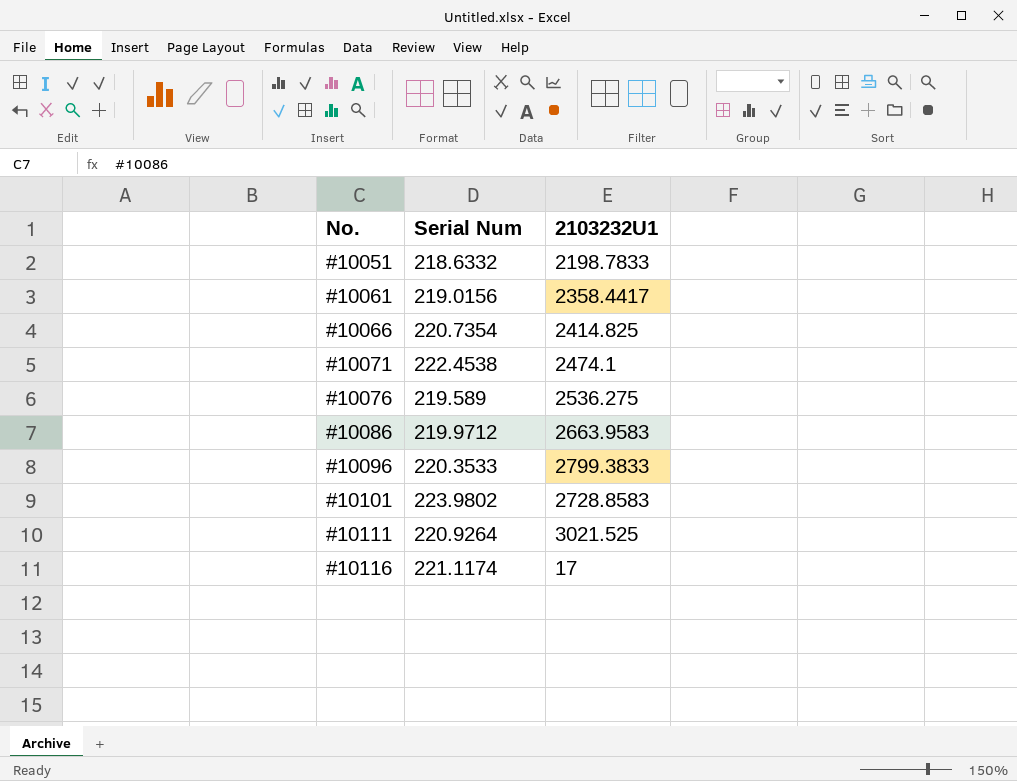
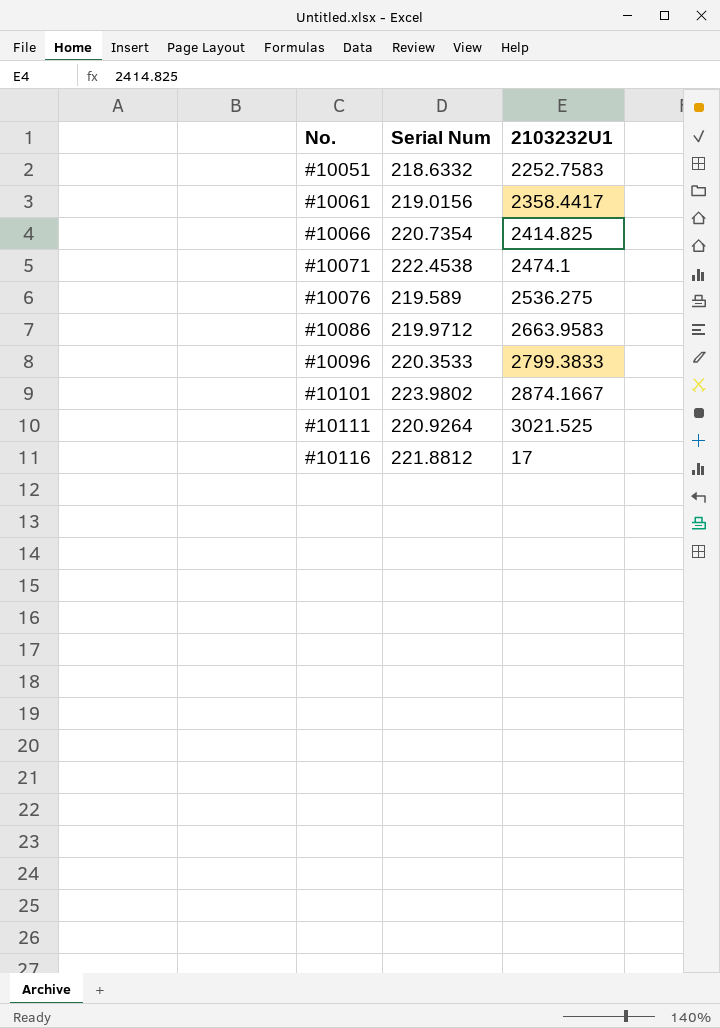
#10051 | 2103232U1: 2198.7833 -> 2252.7583
#10101 | 2103232U1: 2728.8583 -> 2874.1667
#10116 | Serial Num: 221.1174 -> 221.8812

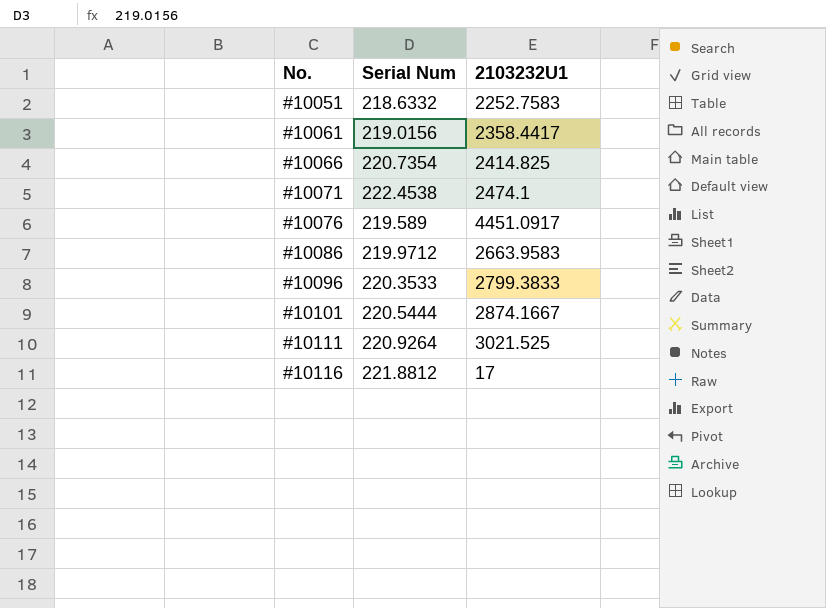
#10076 | 2103232U1: 2536.275 -> 4451.0917
#10101 | Serial Num: 223.9802 -> 220.5444

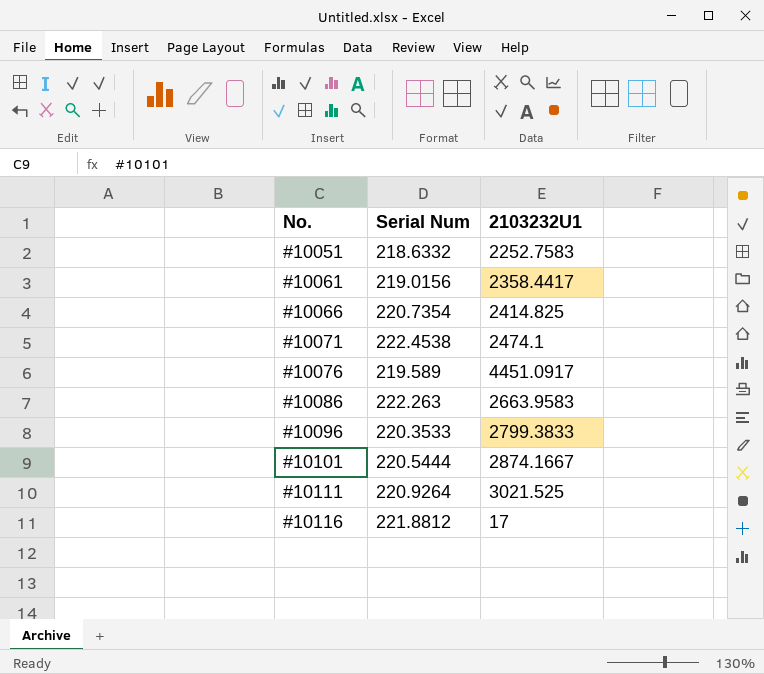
#10086 | Serial Num: 219.9712 -> 222.263

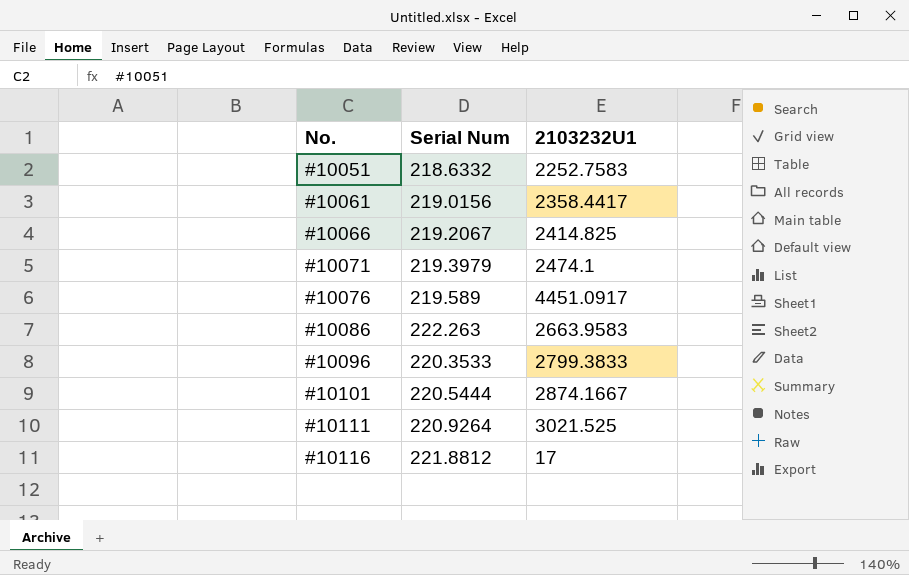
#10066 | Serial Num: 220.7354 -> 219.2067
#10071 | Serial Num: 222.4538 -> 219.3979

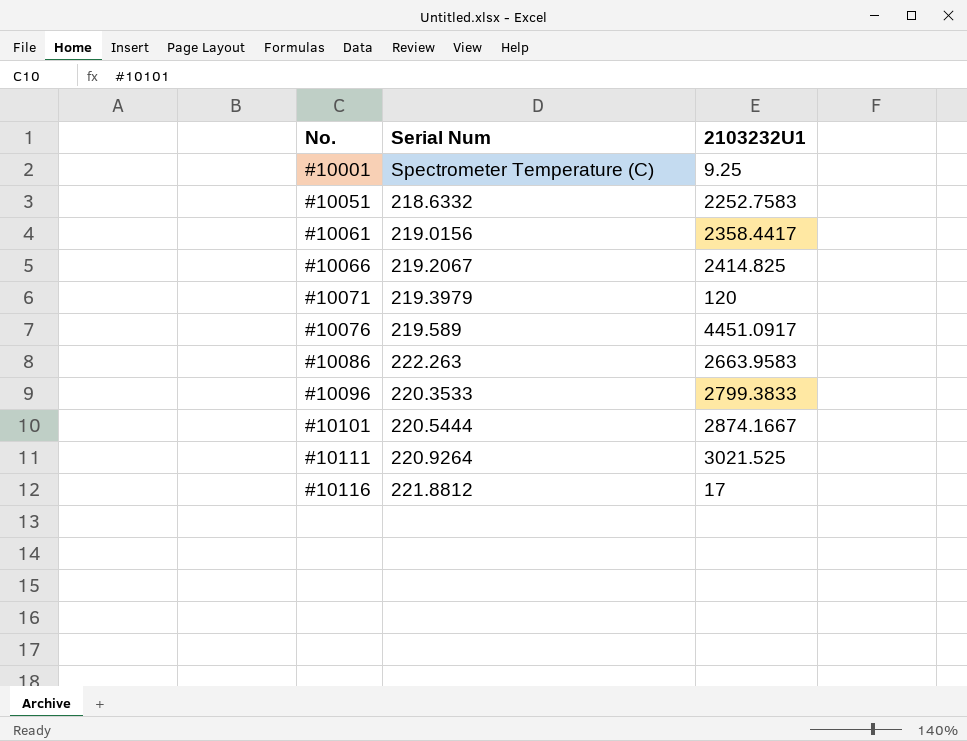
row #10001: none -> Spectrometer Temperature (C) | 9.25
#10071 | 2103232U1: 2474.1 -> 120

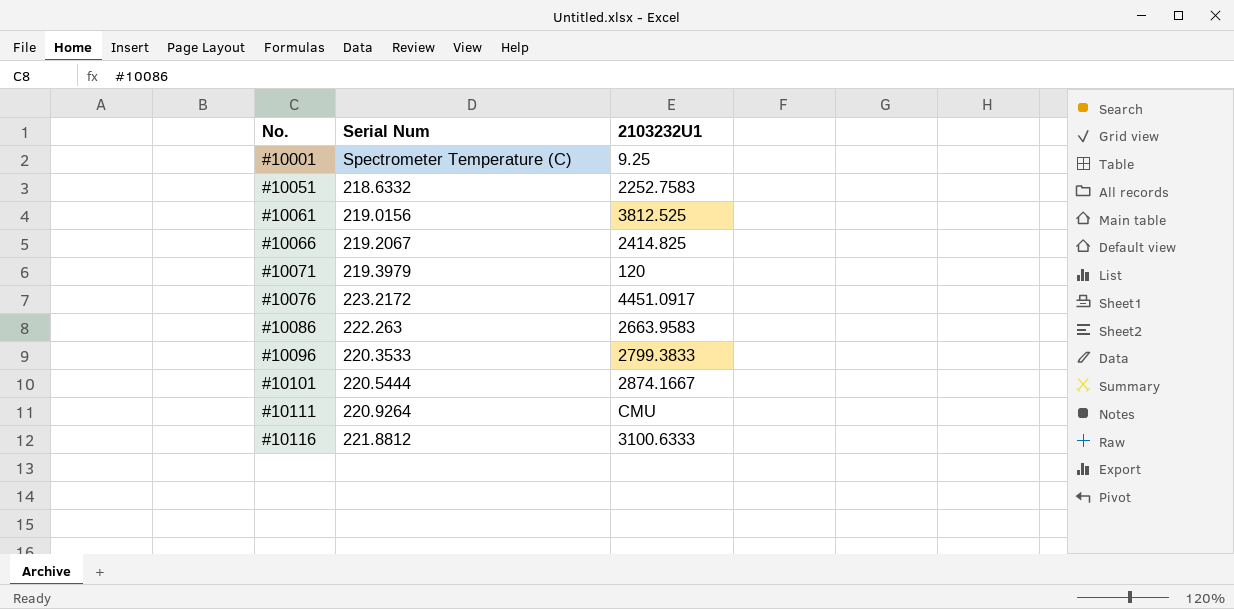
#10061 | 2103232U1: 2358.4417 -> 3812.525
#10076 | Serial Num: 219.589 -> 223.2172
#10111 | 2103232U1: 3021.525 -> CMU
#10116 | 2103232U1: 17 -> 3100.6333

